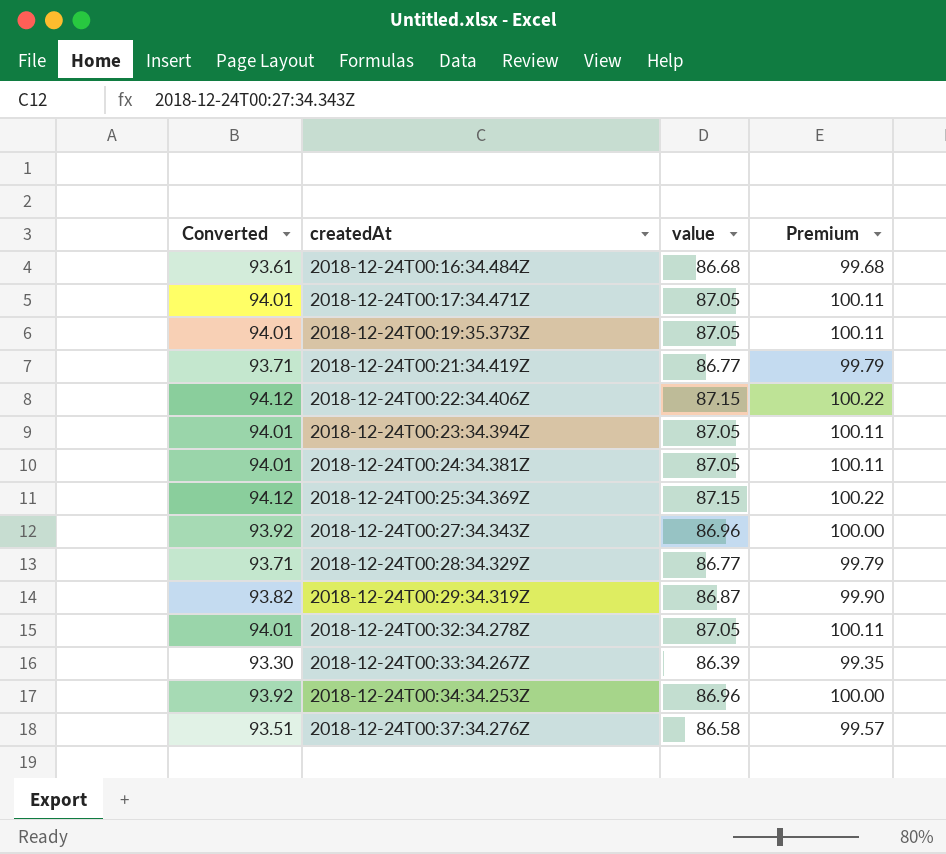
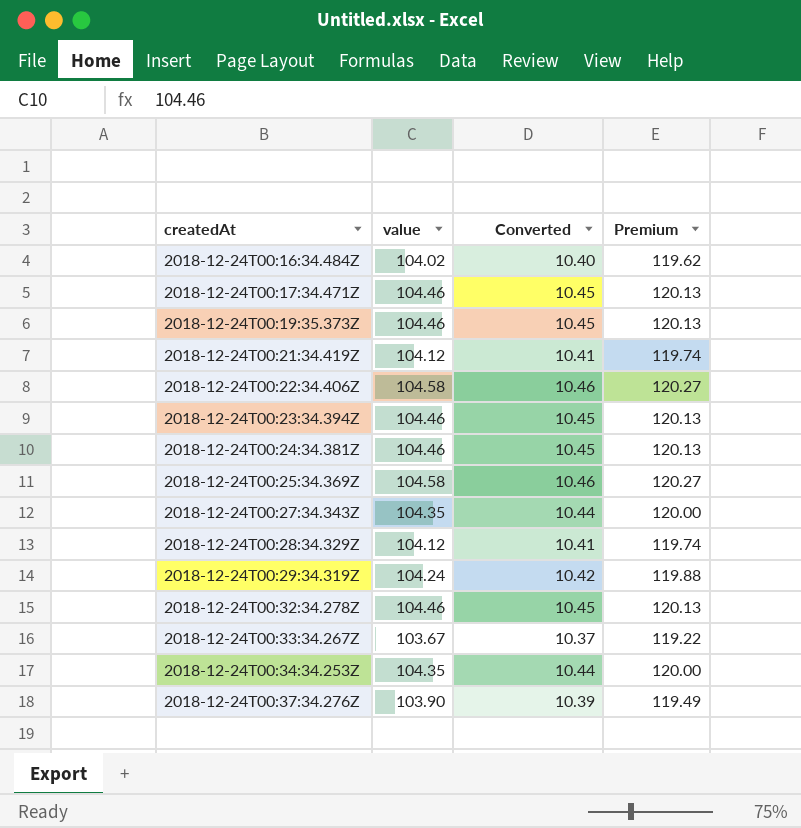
column Converted | formula: [value] * 1.08 -> [value] * 0.1
column Converted | position: 1 -> 3
2018-12-24T00:16:34.484Z | value: 86.68 -> 104.02
2018-12-24T00:16:34.484Z | Premium: 99.68 -> 119.62
2018-12-24T00:17:34.471Z | value: 87.05 -> 104.46
2018-12-24T00:17:34.471Z | Premium: 100.11 -> 120.13
2018-12-24T00:19:35.373Z | value: 87.05 -> 104.46
2018-12-24T00:19:35.373Z | Premium: 100.11 -> 120.13
2018-12-24T00:21:34.419Z | value: 86.77 -> 104.12
2018-12-24T00:21:34.419Z | Premium: 99.79 -> 119.74
2018-12-24T00:22:34.406Z | value: 87.15 -> 104.58
2018-12-24T00:22:34.406Z | Premium: 100.22 -> 120.27
2018-12-24T00:23:34.394Z | value: 87.05 -> 104.46
2018-12-24T00:23:34.394Z | Premium: 100.11 -> 120.13
2018-12-24T00:24:34.381Z | value: 87.05 -> 104.46
2018-12-24T00:24:34.381Z | Premium: 100.11 -> 120.13
2018-12-24T00:25:34.369Z | value: 87.15 -> 104.58
2018-12-24T00:25:34.369Z | Premium: 100.22 -> 120.27
2018-12-24T00:27:34.343Z | value: 86.96 -> 104.35
2018-12-24T00:27:34.343Z | Premium: 100.00 -> 120.00
2018-12-24T00:28:34.329Z | value: 86.77 -> 104.12
2018-12-24T00:28:34.329Z | Premium: 99.79 -> 119.74
2018-12-24T00:29:34.319Z | value: 86.87 -> 104.24
2018-12-24T00:29:34.319Z | Premium: 99.90 -> 119.88
2018-12-24T00:32:34.278Z | value: 87.05 -> 104.46
2018-12-24T00:32:34.278Z | Premium: 100.11 -> 120.13
2018-12-24T00:33:34.267Z | value: 86.39 -> 103.67
2018-12-24T00:33:34.267Z | Premium: 99.35 -> 119.22
2018-12-24T00:34:34.253Z | value: 86.96 -> 104.35
2018-12-24T00:34:34.253Z | Premium: 100.00 -> 120.00
2018-12-24T00:37:34.276Z | value: 86.58 -> 103.90
2018-12-24T00:37:34.276Z | Premium: 99.57 -> 119.49

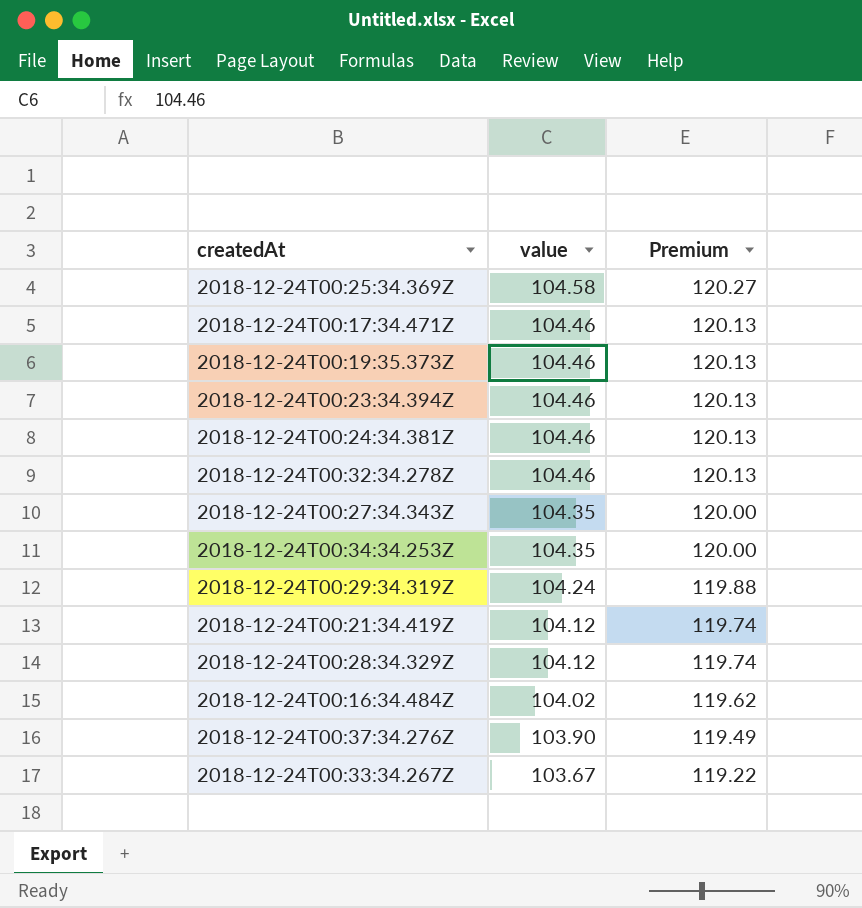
row order: createdAt ascending -> value descending
column Converted | formula: [value] * 0.1 -> none
row 2018-12-24T00:22:34.406Z: 104.58 | 10.46 | 120.27 -> none

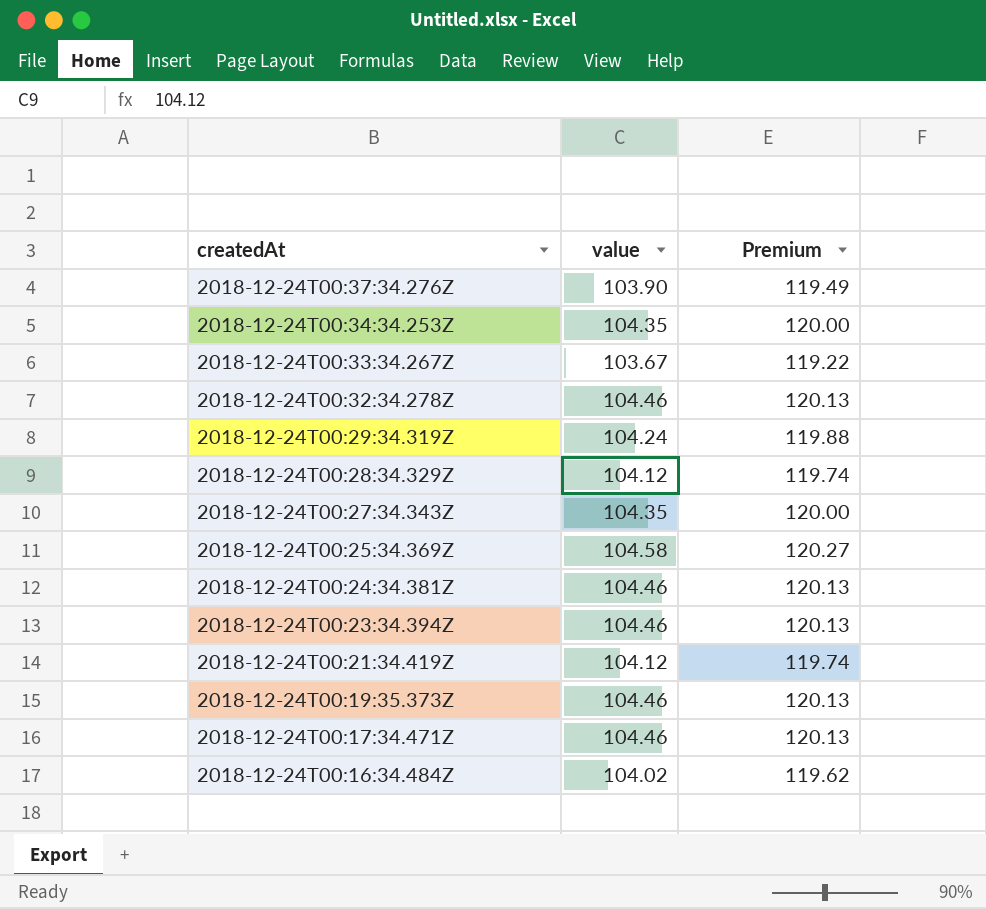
row order: value descending -> createdAt descending

